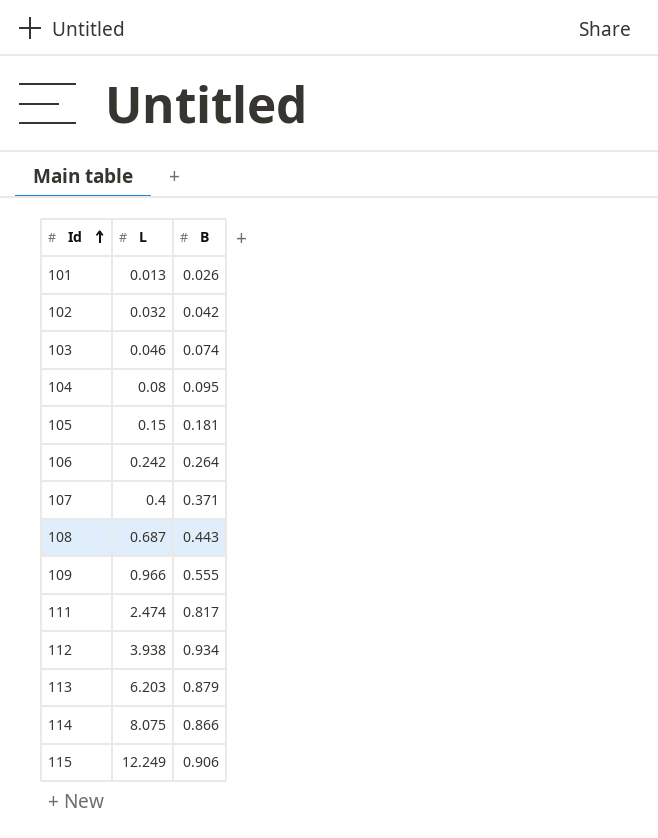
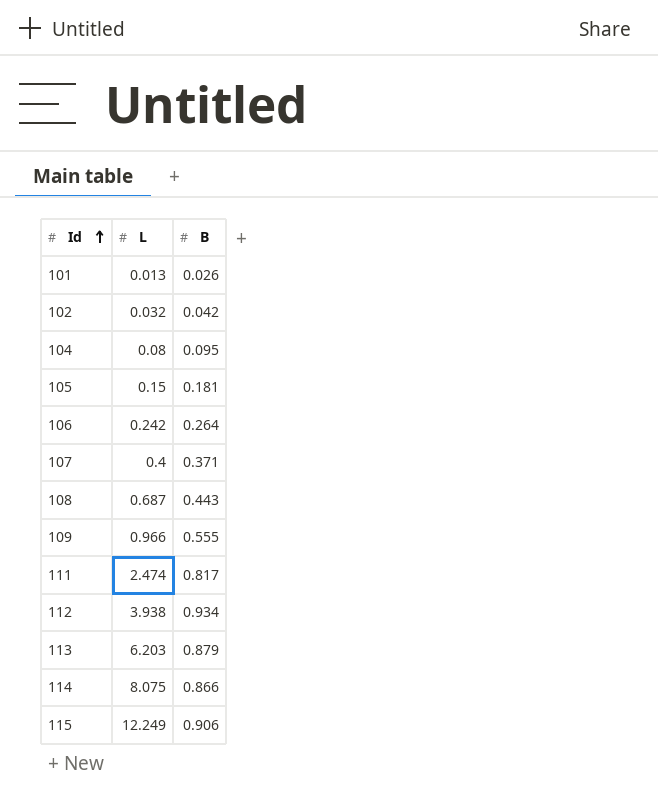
row 103: 0.046 | 0.074 -> none

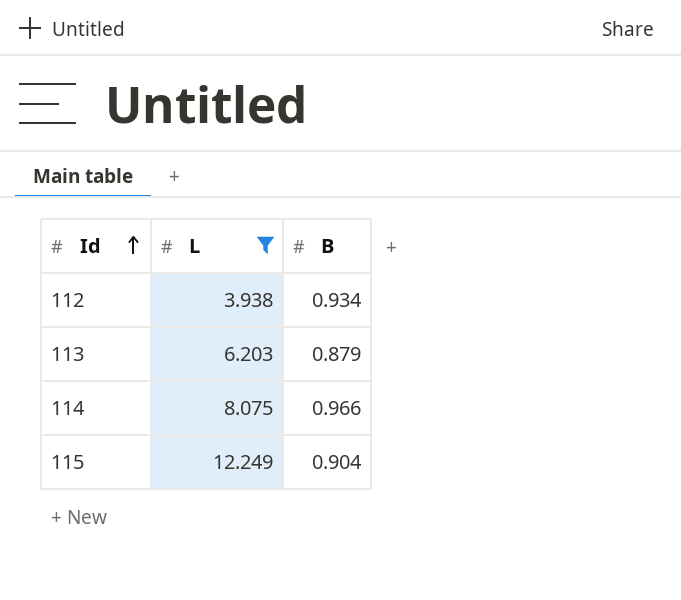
filter: none -> L >= 3.938
114 | B: 0.866 -> 0.966
115 | B: 0.906 -> 0.904

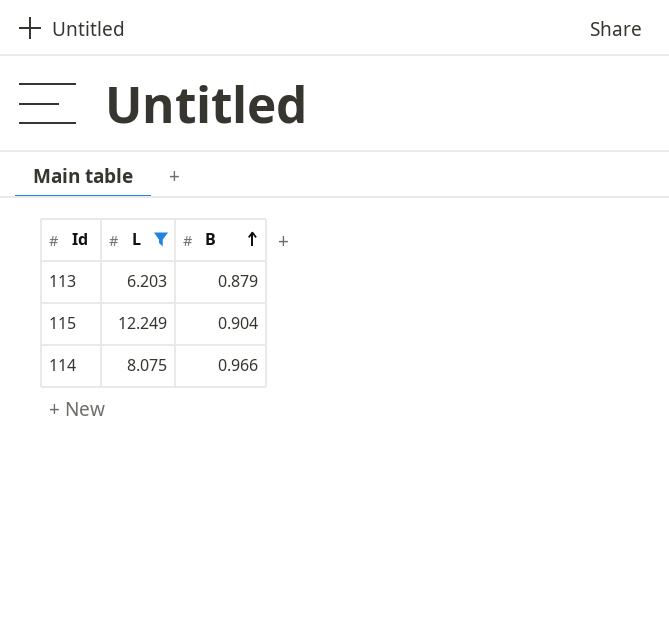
row order: Id ascending -> B ascending
row 112: 3.938 | 0.934 -> none

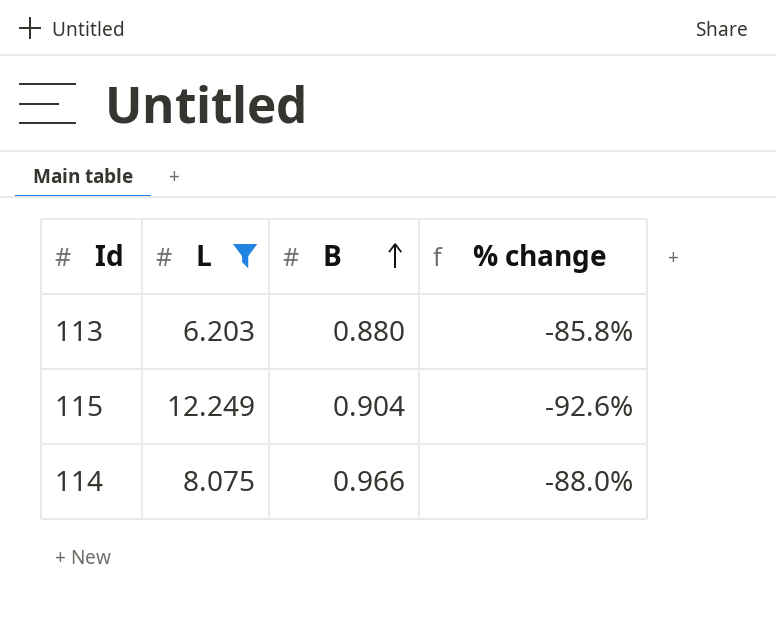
column % change | formula: none -> ([B] - [L]) / [L]
113 | B: 0.879 -> 0.880

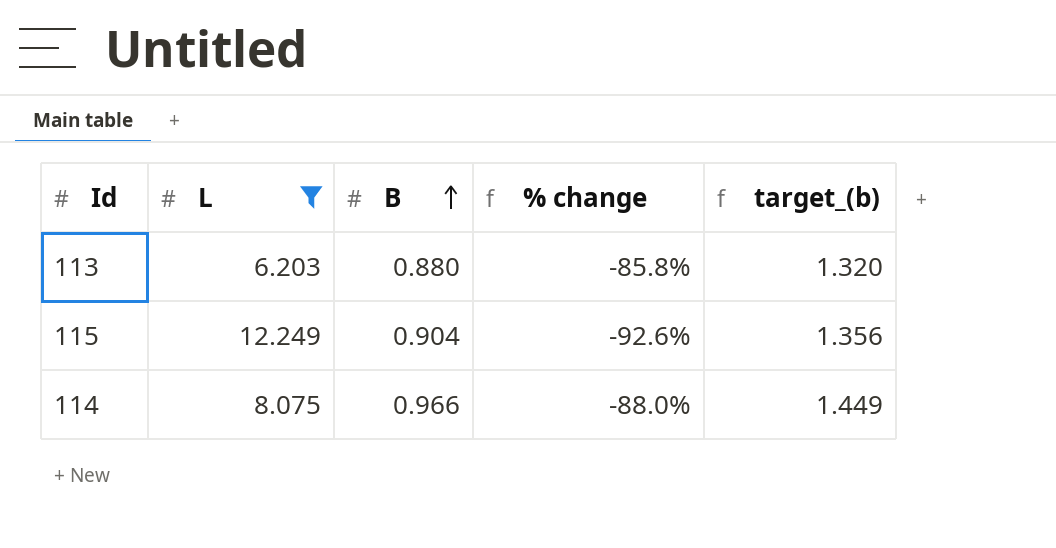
column target_(b) | formula: none -> [B] * 1.5

